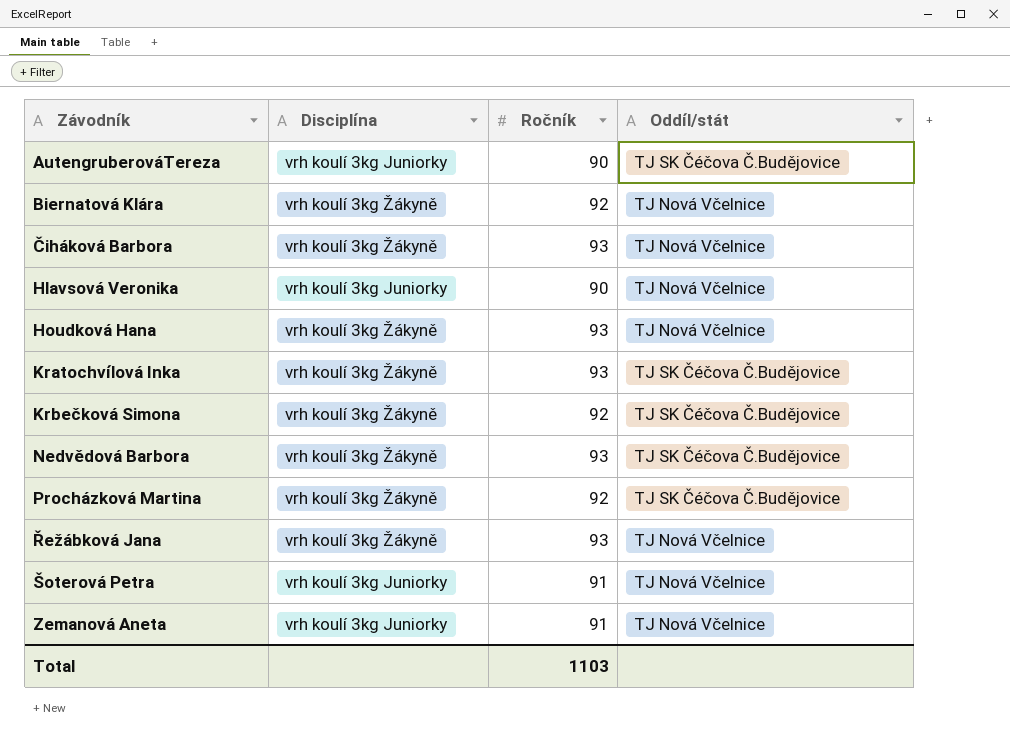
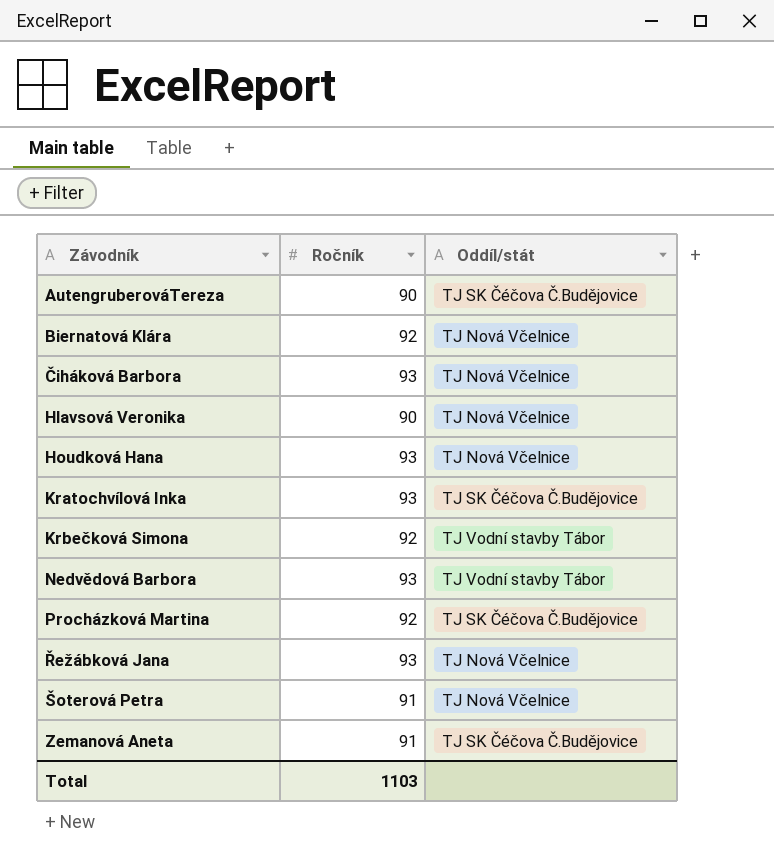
column Disciplína | position: 2 -> none
Krbečková Simona | Oddíl/stát: TJ SK Čéčova Č.Budějovice -> TJ Vodní stavby Tábor
Nedvědová Barbora | Oddíl/stát: TJ SK Čéčova Č.Budějovice -> TJ Vodní stavby Tábor
Zemanová Aneta | Oddíl/stát: TJ Nová Včelnice -> TJ SK Čéčova Č.Budějovice

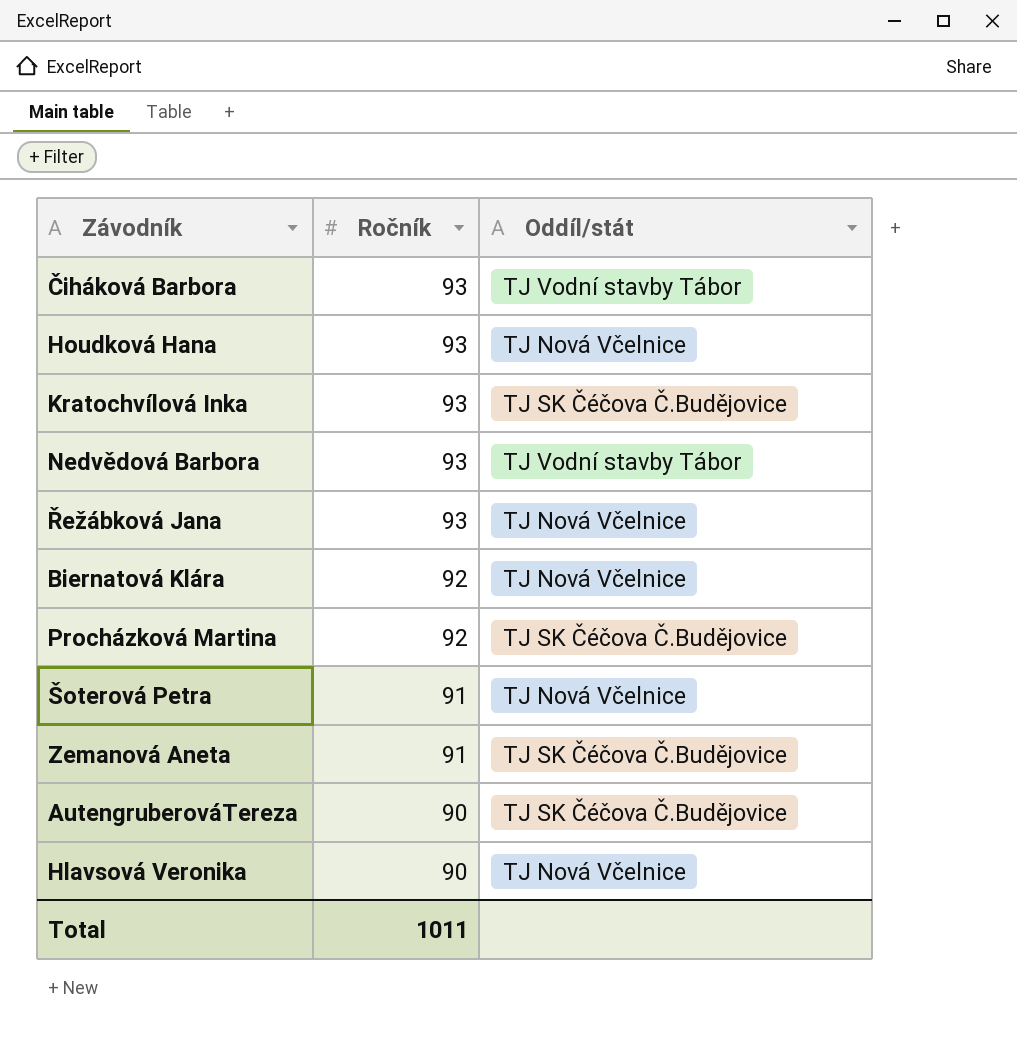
row order: Závodník ascending -> Ročník descending
row Krbečková Simona: 92 | TJ Vodní stavby Tábor -> none
Čiháková Barbora | Oddíl/stát: TJ Nová Včelnice -> TJ Vodní stavby Tábor
Total | Ročník: 1103 -> 1011

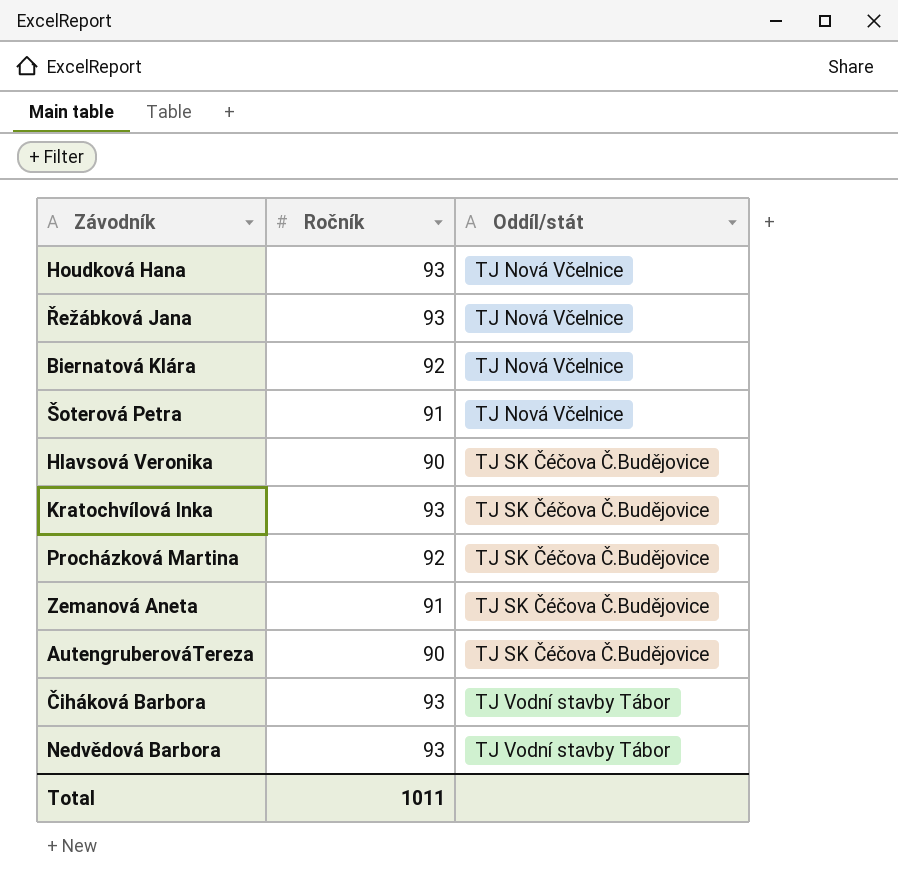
row order: Ročník descending -> Oddíl/stát ascending
Hlavsová Veronika | Oddíl/stát: TJ Nová Včelnice -> TJ SK Čéčova Č.Budějovice

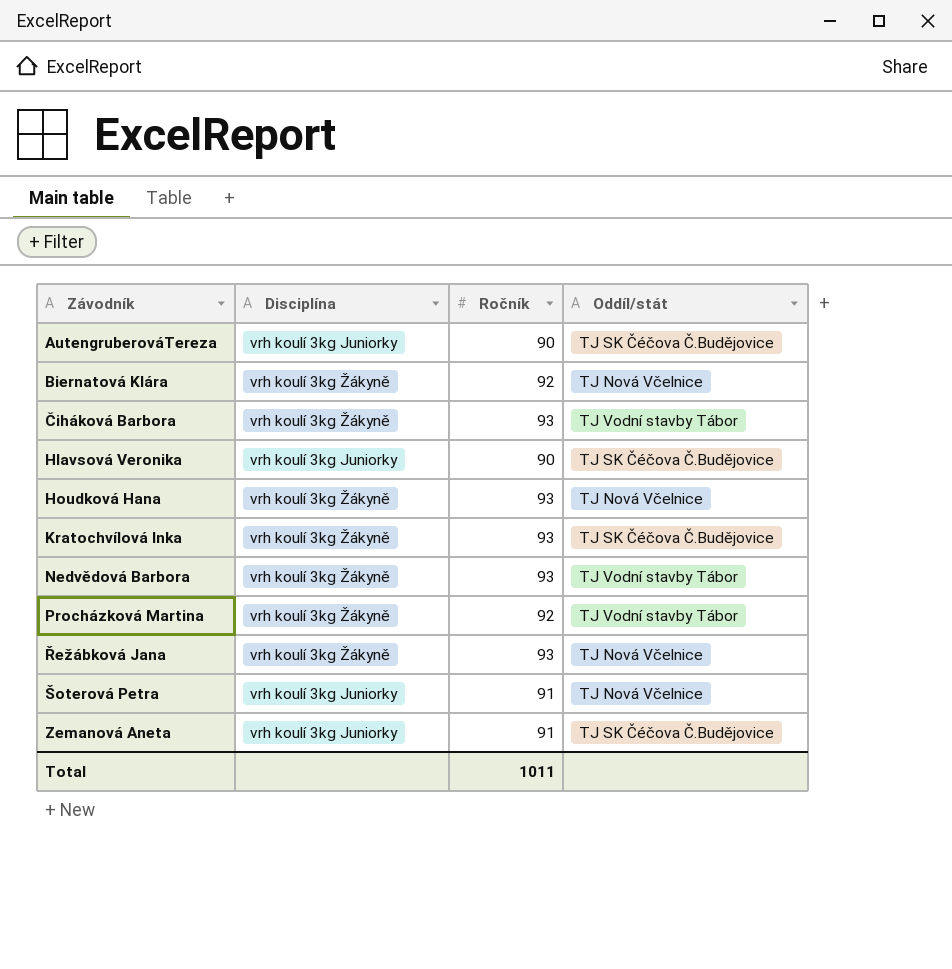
row order: Oddíl/stát ascending -> Závodník ascending
column Disciplína | position: none -> 2
Procházková Martina | Oddíl/stát: TJ SK Čéčova Č.Budějovice -> TJ Vodní stavby Tábor

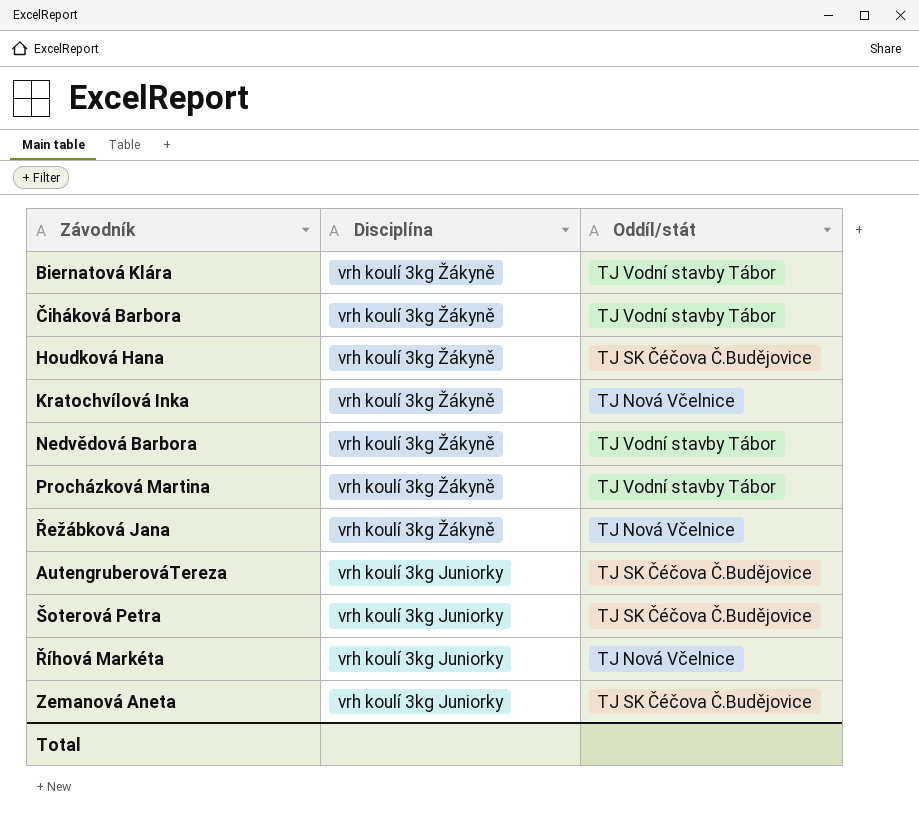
row order: Závodník ascending -> Disciplína descending
column Ročník | position: 3 -> none
row Hlavsová Veronika: vrh koulí 3kg Juniorky | 90 | TJ SK Čéčova Č.Budějovice -> none
Biernatová Klára | Oddíl/stát: TJ Nová Včelnice -> TJ Vodní stavby Tábor
Houdková Hana | Oddíl/stát: TJ Nová Včelnice -> TJ SK Čéčova Č.Budějovice
Kratochvílová Inka | Oddíl/stát: TJ SK Čéčova Č.Budějovice -> TJ Nová Včelnice
Šoterová Petra | Oddíl/stát: TJ Nová Včelnice -> TJ SK Čéčova Č.Budějovice
row Říhová Markéta: none -> vrh koulí 3kg Juniorky | TJ Nová Včelnice

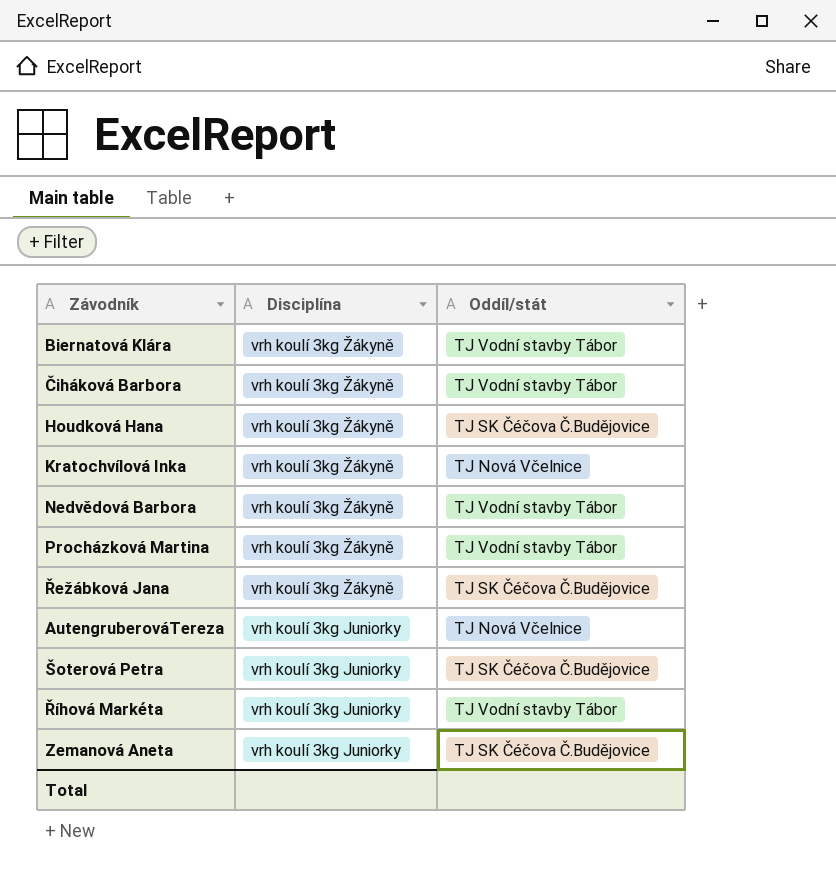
Řežábková Jana | Oddíl/stát: TJ Nová Včelnice -> TJ SK Čéčova Č.Budějovice
AutengruberováTereza | Oddíl/stát: TJ SK Čéčova Č.Budějovice -> TJ Nová Včelnice
Říhová Markéta | Oddíl/stát: TJ Nová Včelnice -> TJ Vodní stavby Tábor

